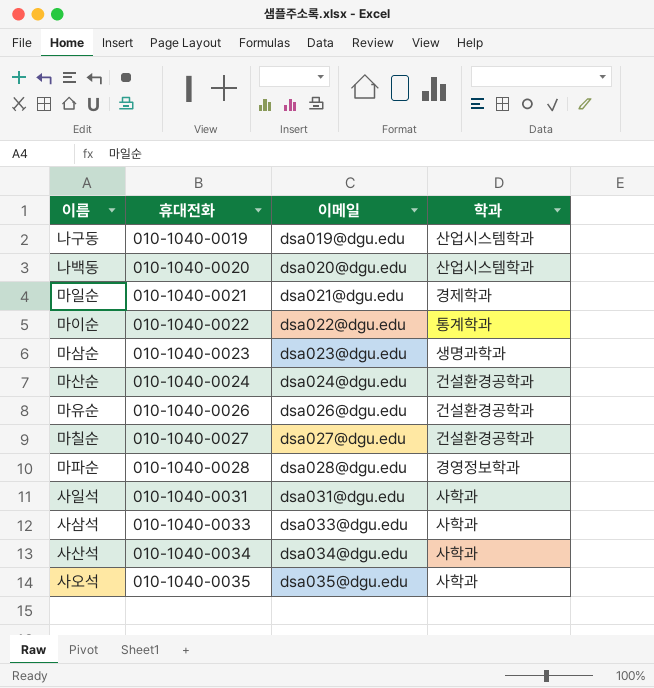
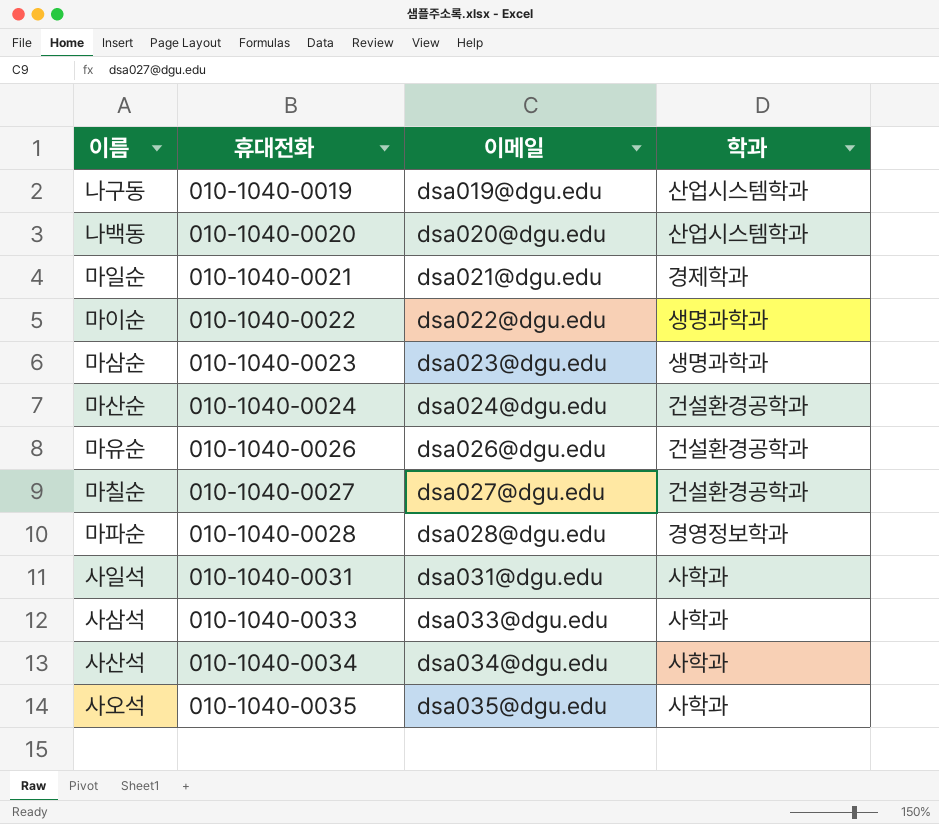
마이순 | 학과: 통계학과 -> 생명과학과

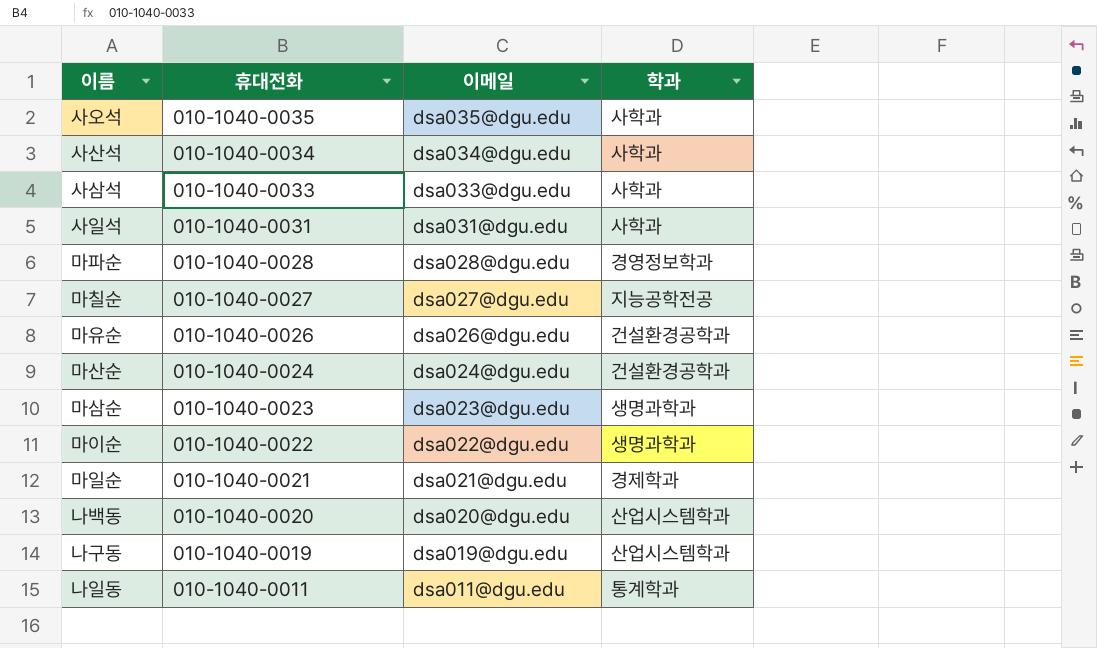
row order: 휴대전화 ascending -> 휴대전화 descending
마칠순 | 학과: 건설환경공학과 -> 지능공학전공
row 나일동: none -> 010-1040-0011 | dsa011@dgu.edu | 통계학과

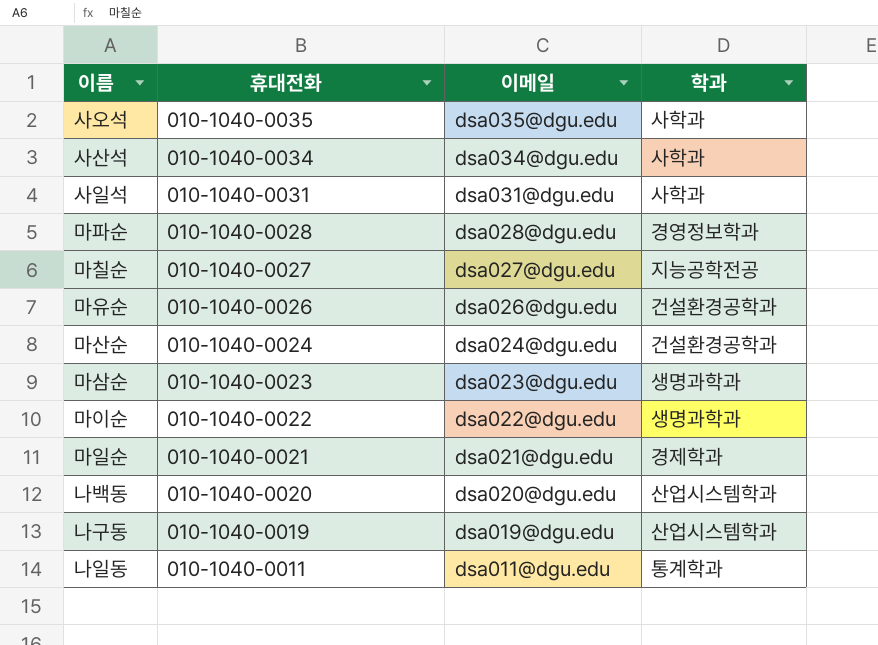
row 사삼석: 010-1040-0033 | dsa033@dgu.edu | 사학과 -> none

